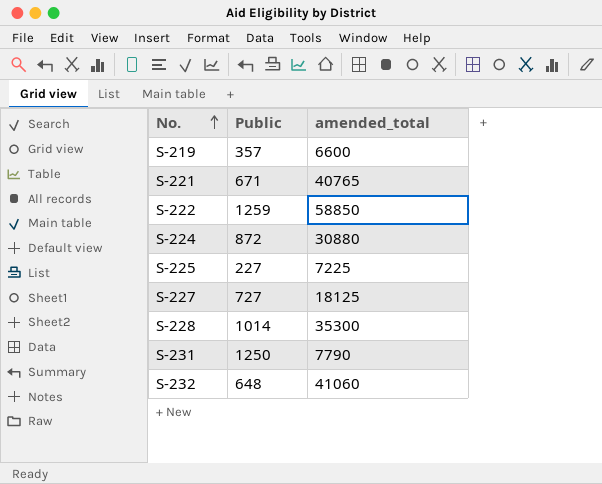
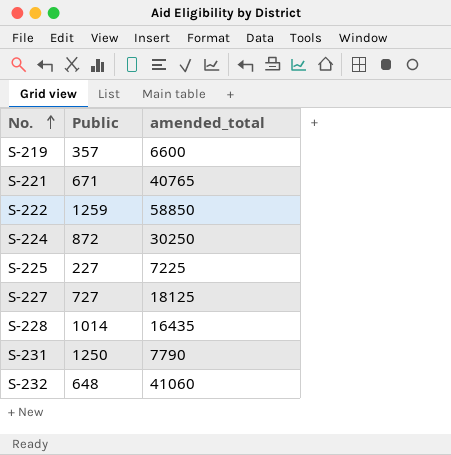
S-224 | amended_total: 30880 -> 30250
S-228 | amended_total: 35300 -> 16435

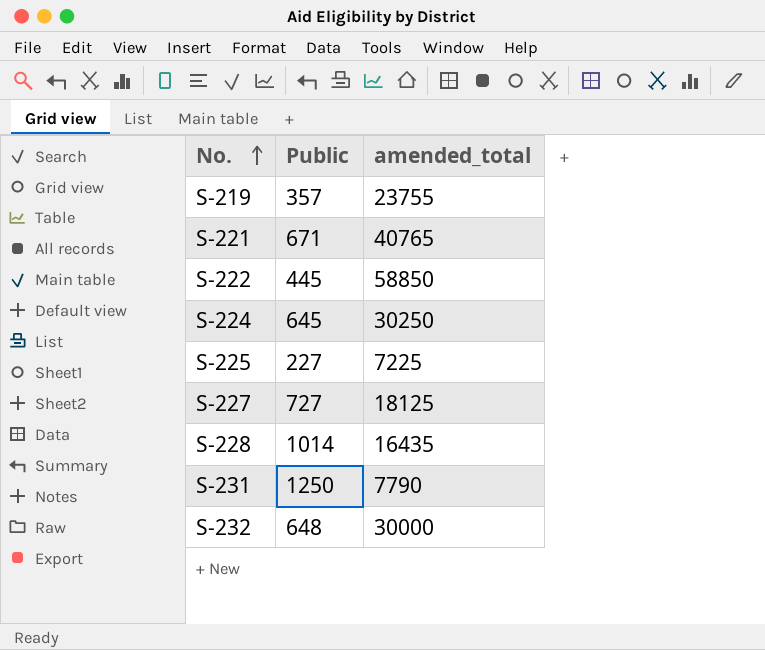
S-219 | amended_total: 6600 -> 23755
S-222 | Public: 1259 -> 445
S-224 | Public: 872 -> 645
S-232 | amended_total: 41060 -> 30000

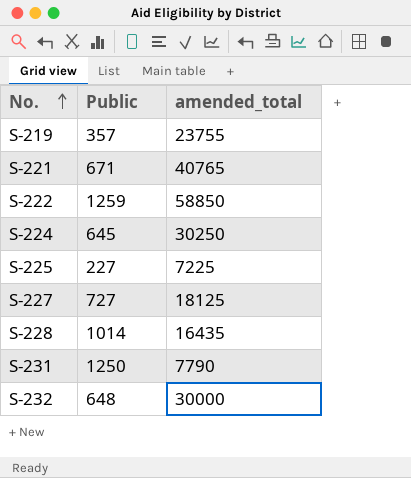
S-222 | Public: 445 -> 1259

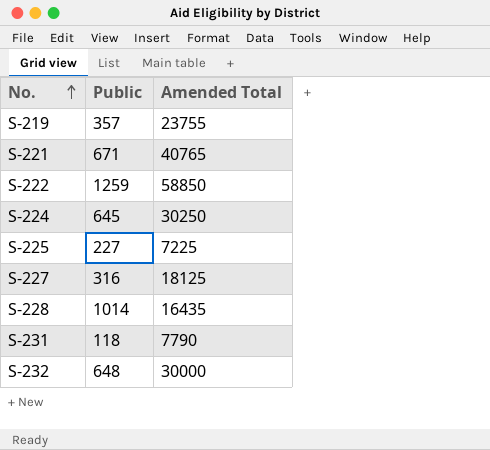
column name: amended_total -> Amended Total
S-227 | Public: 727 -> 316
S-231 | Public: 1250 -> 118

